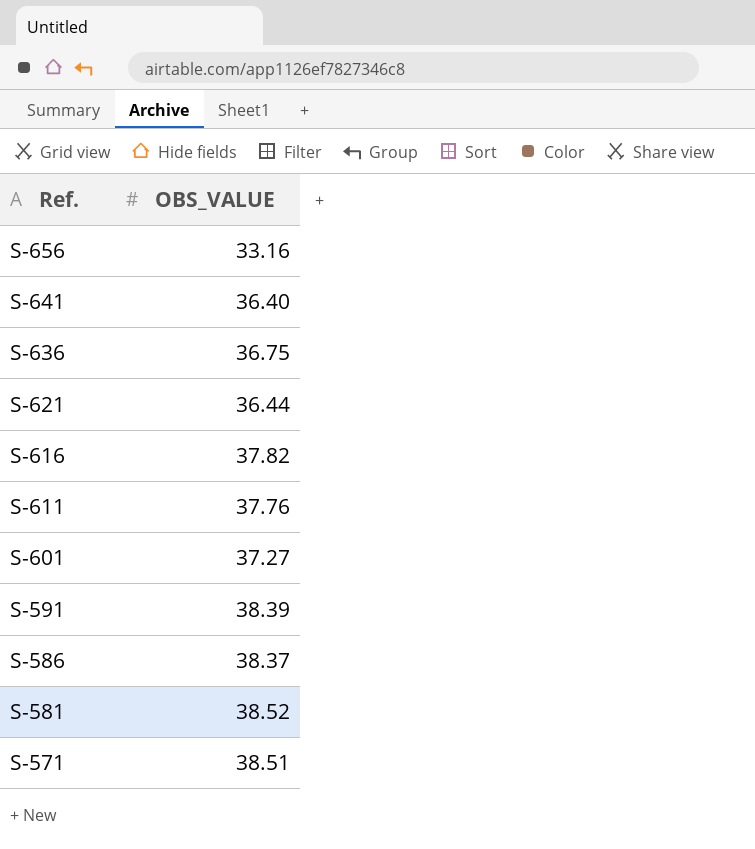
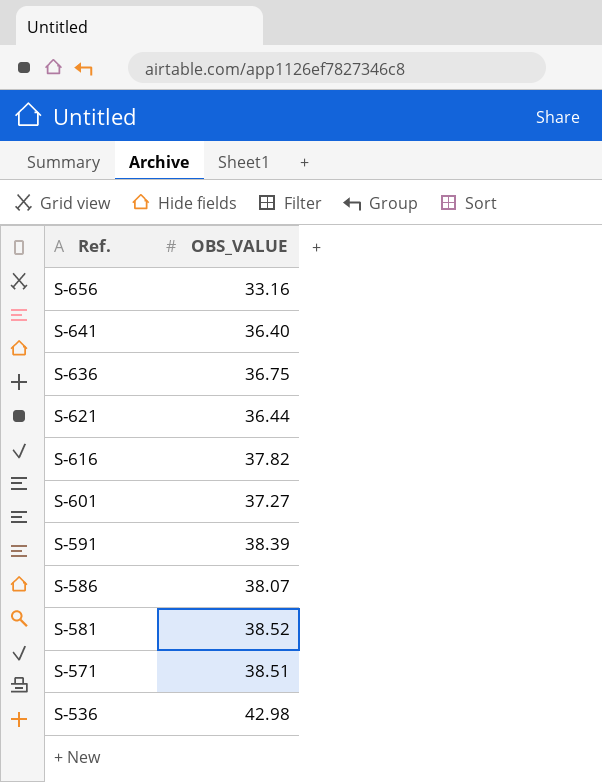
row S-611: 37.76 -> none
S-586 | OBS_VALUE: 38.37 -> 38.07
row S-536: none -> 42.98

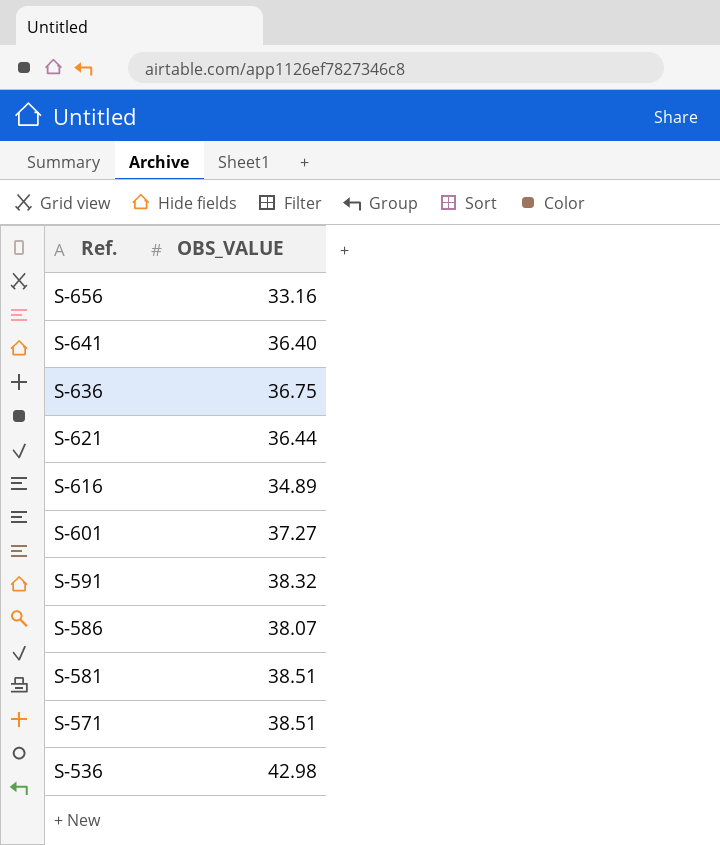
S-616 | OBS_VALUE: 37.82 -> 34.89
S-591 | OBS_VALUE: 38.39 -> 38.32
S-581 | OBS_VALUE: 38.52 -> 38.51

